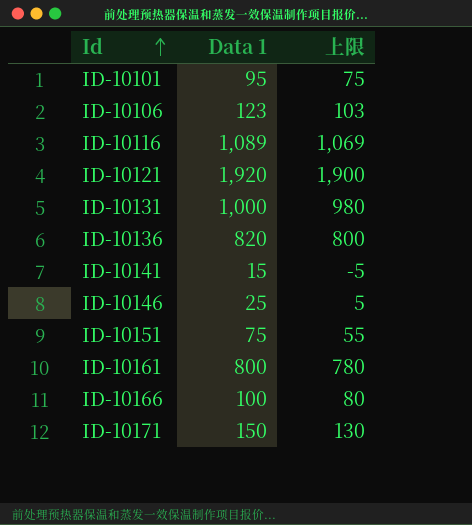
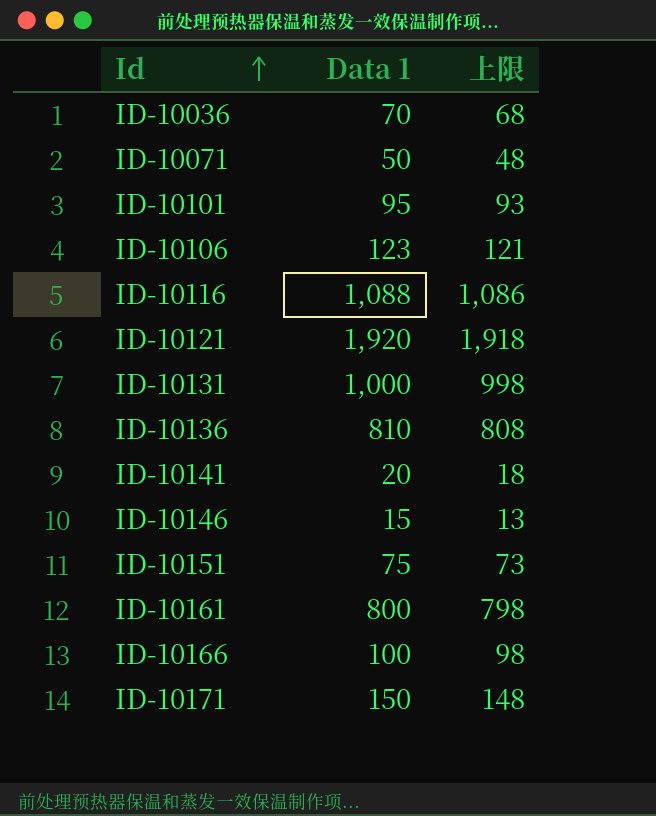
column 上限 | formula: [Data 1] - 20 -> [Data 1] - 2
row ID-10036: none -> 70 | 68
row ID-10071: none -> 50 | 48
ID-10116 | Data 1: 1,089 -> 1,088
ID-10136 | Data 1: 820 -> 810
ID-10141 | Data 1: 15 -> 20
ID-10146 | Data 1: 25 -> 15

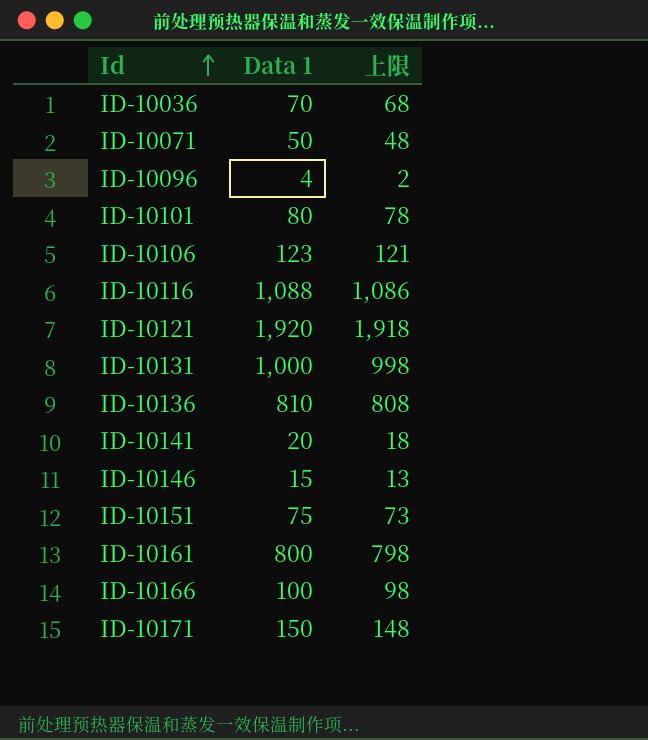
row ID-10096: none -> 4 | 2
ID-10101 | Data 1: 95 -> 80
ID-10101 | 上限: 93 -> 78

